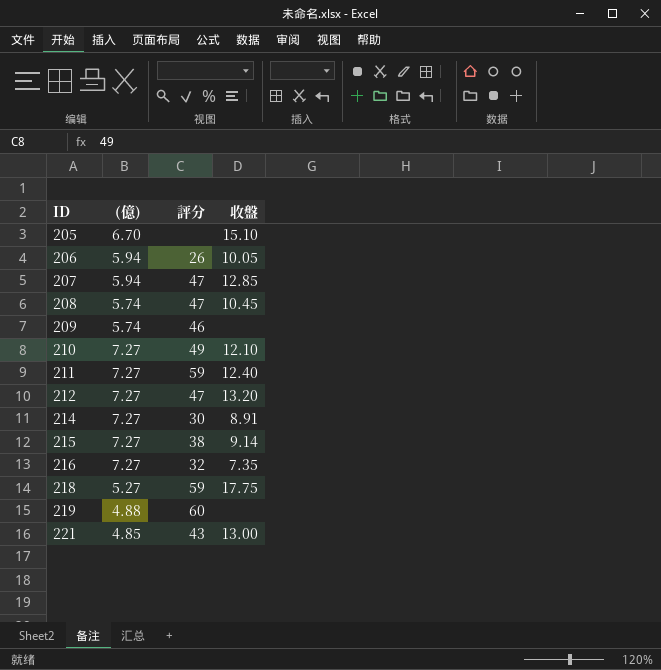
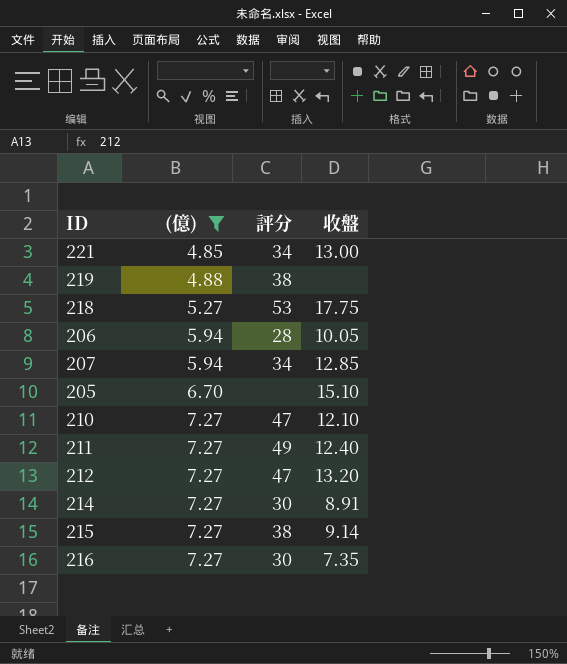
filter: none -> (億) != 5.74
row order: ID ascending -> (億) ascending
221 | 評分: 43 -> 34
219 | 評分: 60 -> 38
218 | 評分: 59 -> 53
206 | 評分: 26 -> 28
207 | 評分: 47 -> 34
210 | 評分: 49 -> 47
211 | 評分: 59 -> 49
216 | 評分: 32 -> 30

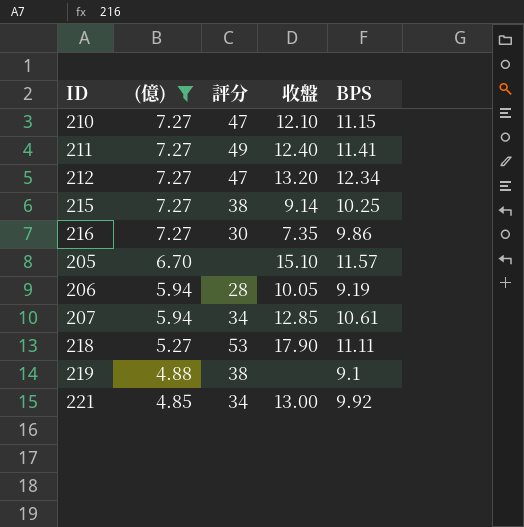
row order: (億) ascending -> (億) descending
column BPS | position: none -> 5
row 214: 7.27 | 30 | 8.91 -> none
218 | 收盤: 17.75 -> 17.90

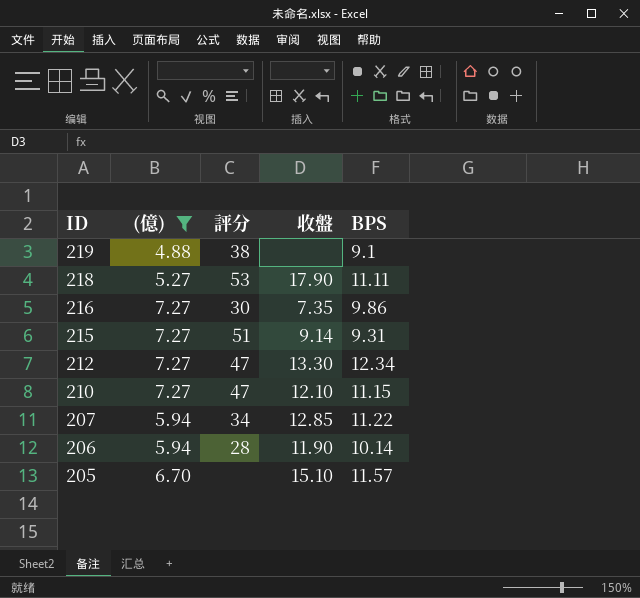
row order: (億) descending -> ID descending
row 211: 7.27 | 49 | 12.40 | 11.41 -> none
row 221: 4.85 | 34 | 13.00 | 9.92 -> none
215 | 評分: 38 -> 51
215 | BPS: 10.25 -> 9.31
212 | 收盤: 13.20 -> 13.30
207 | BPS: 10.61 -> 11.22
206 | 收盤: 10.05 -> 11.90
206 | BPS: 9.19 -> 10.14

